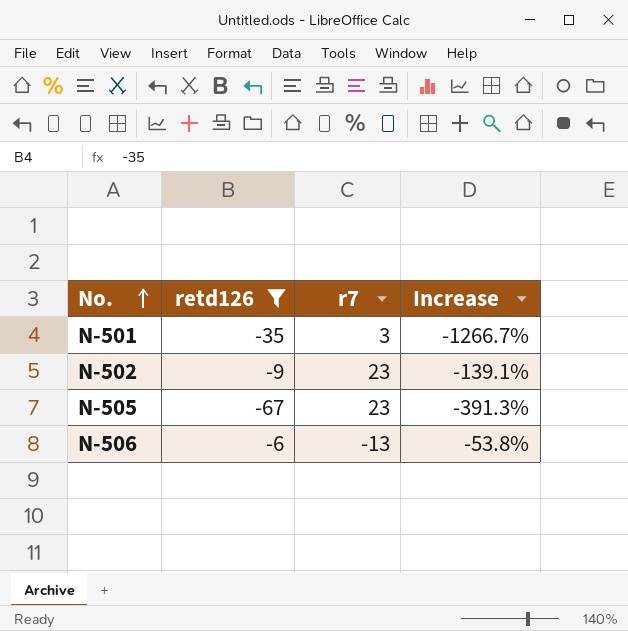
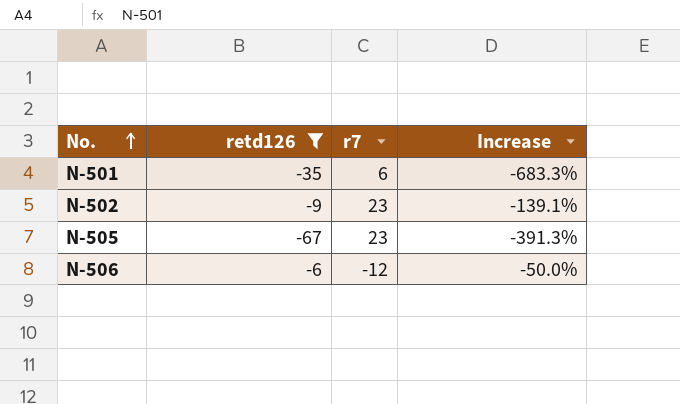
N-501 | r7: 3 -> 6
N-501 | Increase: -1266.7% -> -683.3%
N-506 | r7: -13 -> -12
N-506 | Increase: -53.8% -> -50.0%

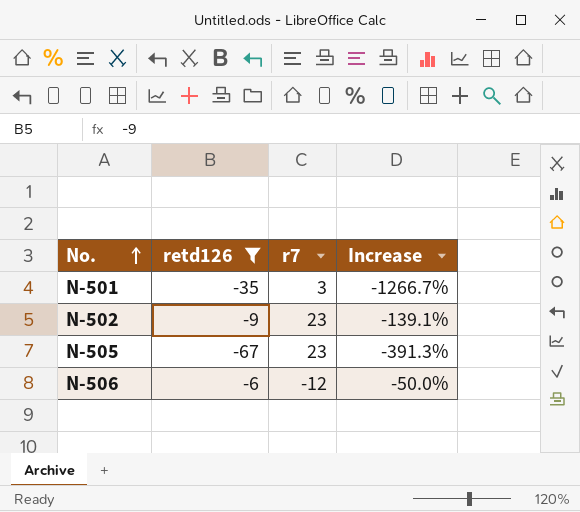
N-501 | r7: 6 -> 3
N-501 | Increase: -683.3% -> -1266.7%

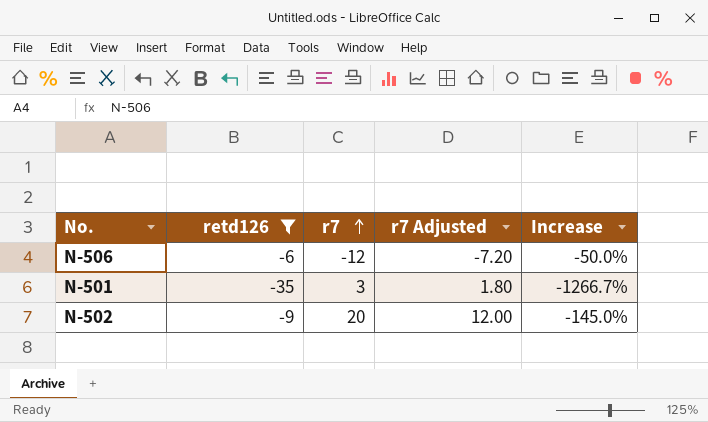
row order: No. ascending -> r7 ascending
column r7 Adjusted | formula: none -> [r7] * 0.6
row N-505: -67 | 23 | -391.3% -> none
N-502 | r7: 23 -> 20
N-502 | Increase: -139.1% -> -145.0%

